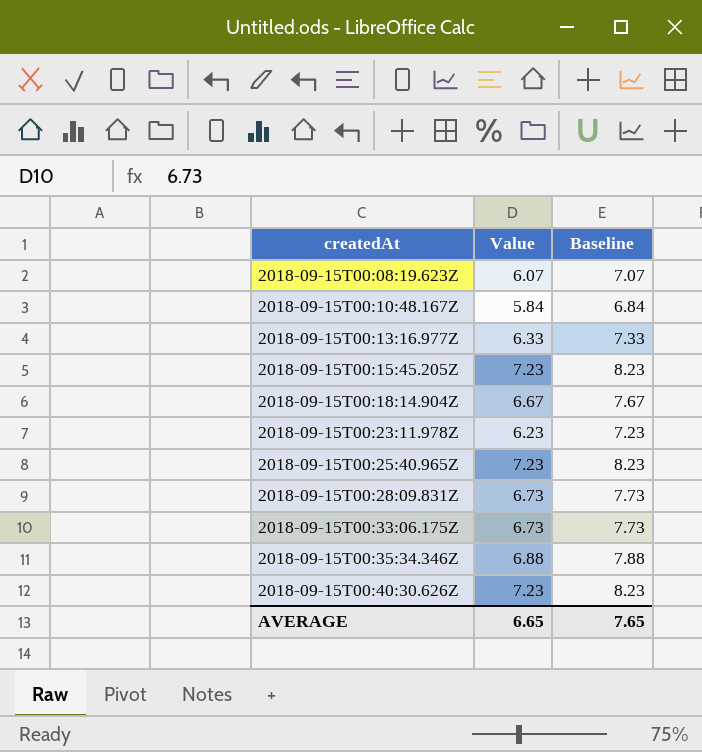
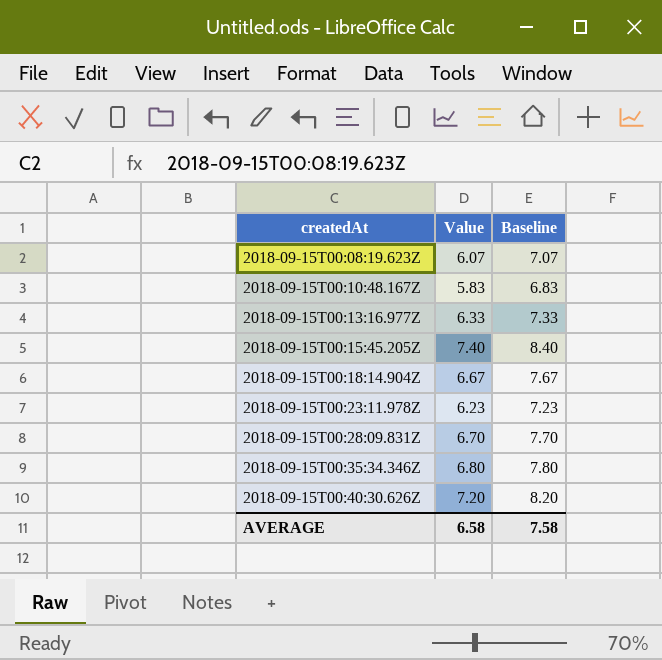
row 2018-09-15T00:25:40.965Z: 7.23 | 8.23 -> none
row 2018-09-15T00:33:06.175Z: 6.73 | 7.73 -> none
2018-09-15T00:10:48.167Z | Value: 5.84 -> 5.83
2018-09-15T00:10:48.167Z | Baseline: 6.84 -> 6.83
2018-09-15T00:15:45.205Z | Value: 7.23 -> 7.40
2018-09-15T00:15:45.205Z | Baseline: 8.23 -> 8.40
2018-09-15T00:28:09.831Z | Value: 6.73 -> 6.70
2018-09-15T00:28:09.831Z | Baseline: 7.73 -> 7.70
2018-09-15T00:35:34.346Z | Value: 6.88 -> 6.80
2018-09-15T00:35:34.346Z | Baseline: 7.88 -> 7.80
2018-09-15T00:40:30.626Z | Value: 7.23 -> 7.20
2018-09-15T00:40:30.626Z | Baseline: 8.23 -> 8.20
AVERAGE | Value: 6.65 -> 6.58
AVERAGE | Baseline: 7.65 -> 7.58

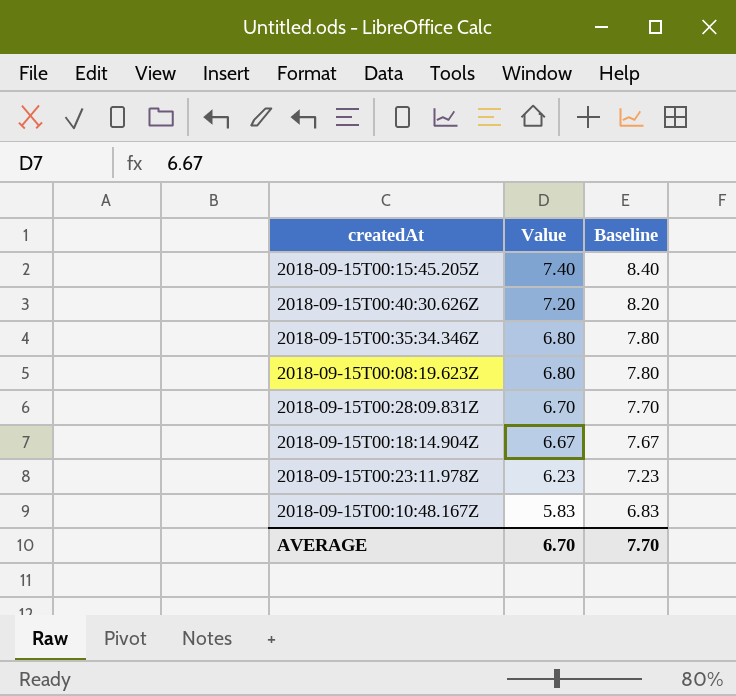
row order: createdAt ascending -> Value descending
row 2018-09-15T00:13:16.977Z: 6.33 | 7.33 -> none
2018-09-15T00:08:19.623Z | Value: 6.07 -> 6.80
2018-09-15T00:08:19.623Z | Baseline: 7.07 -> 7.80
AVERAGE | Value: 6.58 -> 6.70
AVERAGE | Baseline: 7.58 -> 7.70

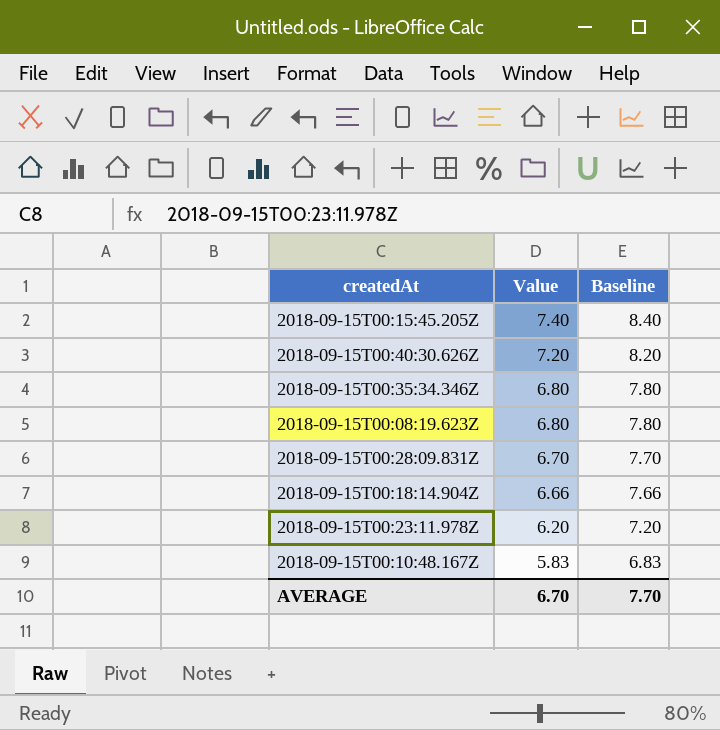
2018-09-15T00:18:14.904Z | Value: 6.67 -> 6.66
2018-09-15T00:18:14.904Z | Baseline: 7.67 -> 7.66
2018-09-15T00:23:11.978Z | Value: 6.23 -> 6.20
2018-09-15T00:23:11.978Z | Baseline: 7.23 -> 7.20

